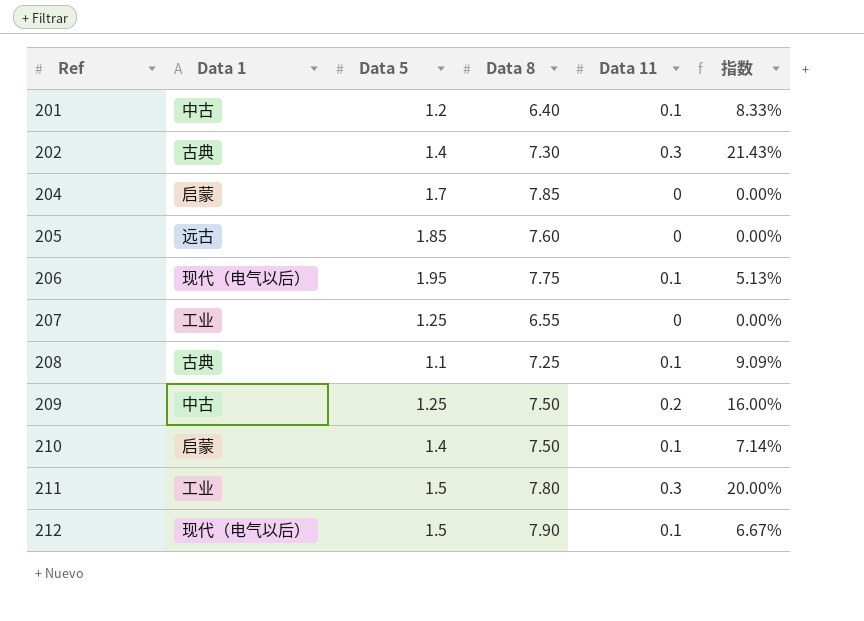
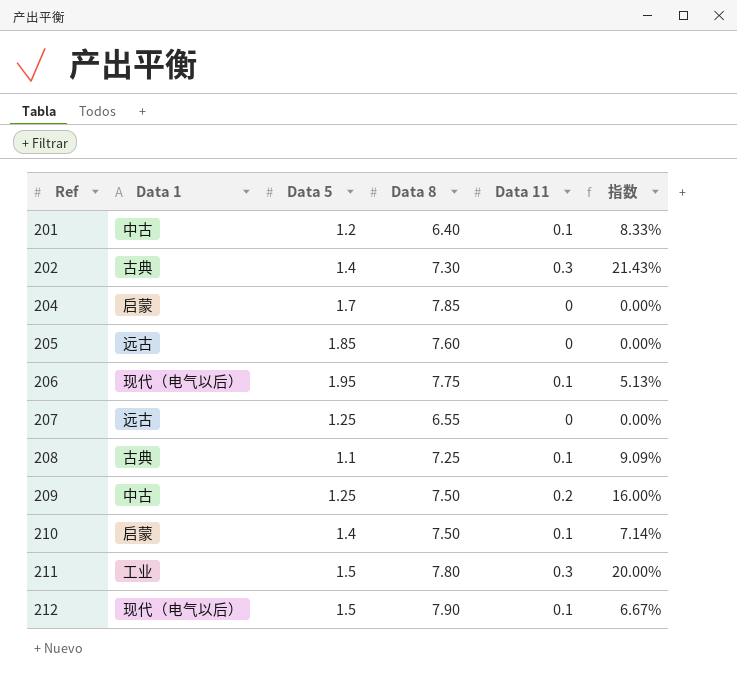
207 | Data 1: 工业 -> 远古

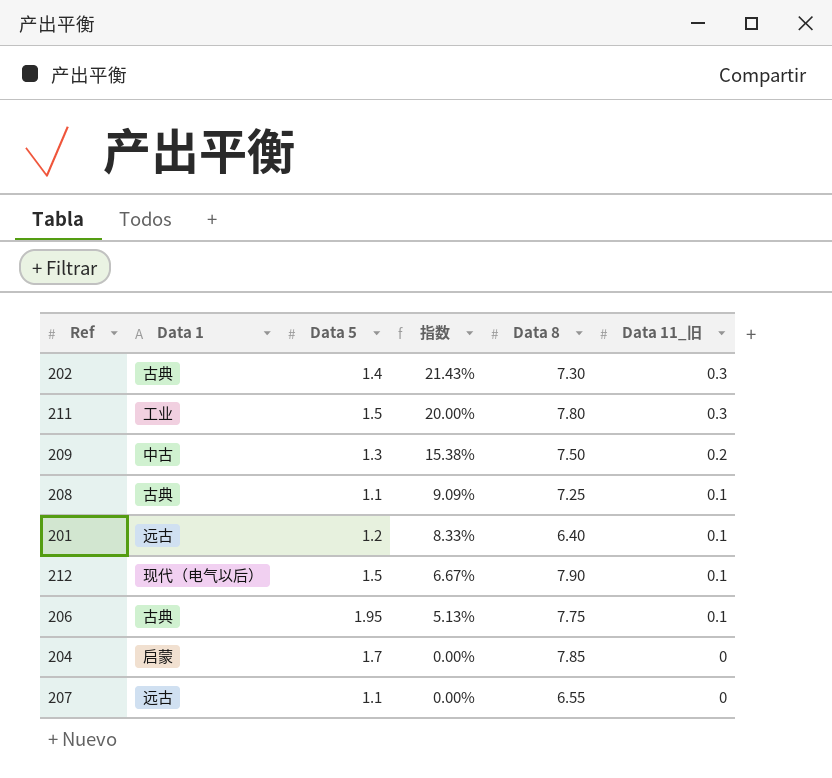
row order: Ref ascending -> 指数 descending
column 指数 | position: 6 -> 4
column name: Data 11 -> Data 11_旧
row 205: 远古 | 1.85 | 7.60 | 0 | 0.00% -> none
row 210: 启蒙 | 1.4 | 7.50 | 0.1 | 7.14% -> none
209 | Data 5: 1.25 -> 1.3
209 | 指数: 16.00% -> 15.38%
201 | Data 1: 中古 -> 远古
206 | Data 1: 现代（电气以后） -> 古典
207 | Data 5: 1.25 -> 1.1

